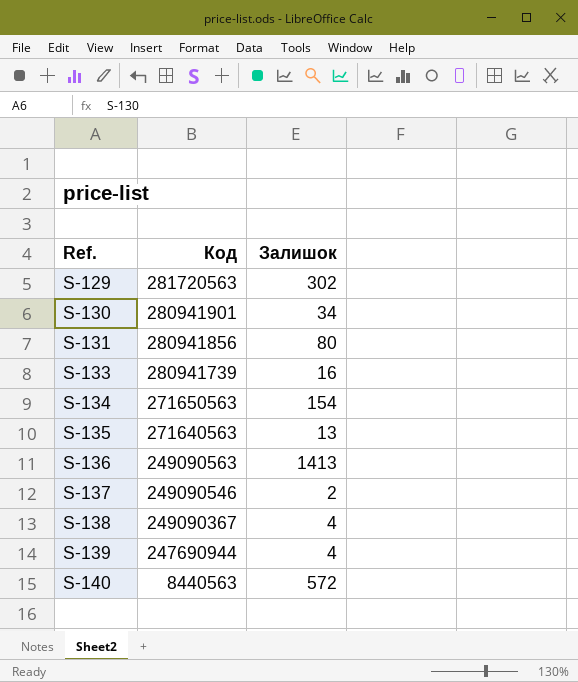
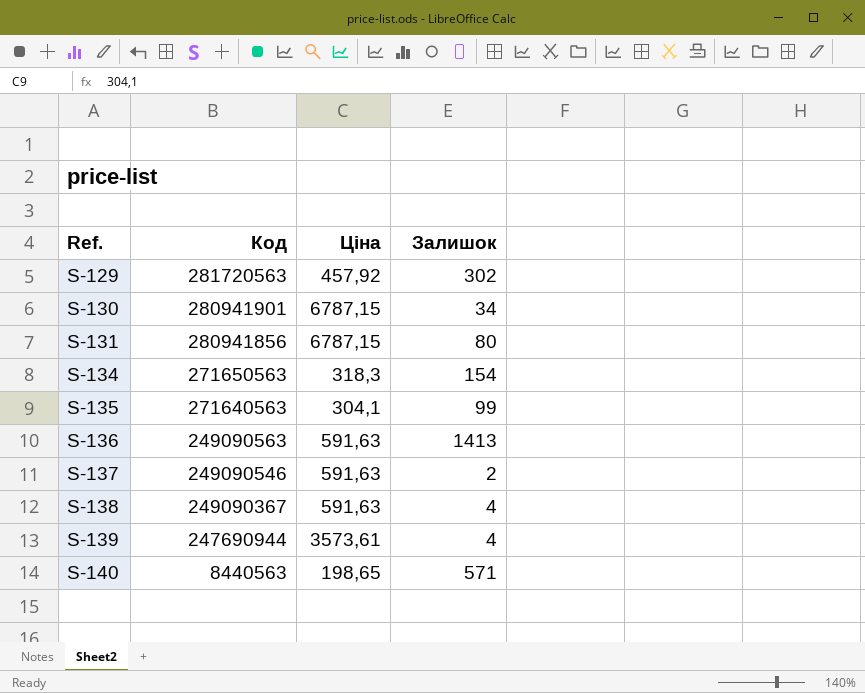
column Ціна | position: none -> 3
row S-133: 280941739 | 16 -> none
S-135 | Залишок: 13 -> 99
S-140 | Залишок: 572 -> 571

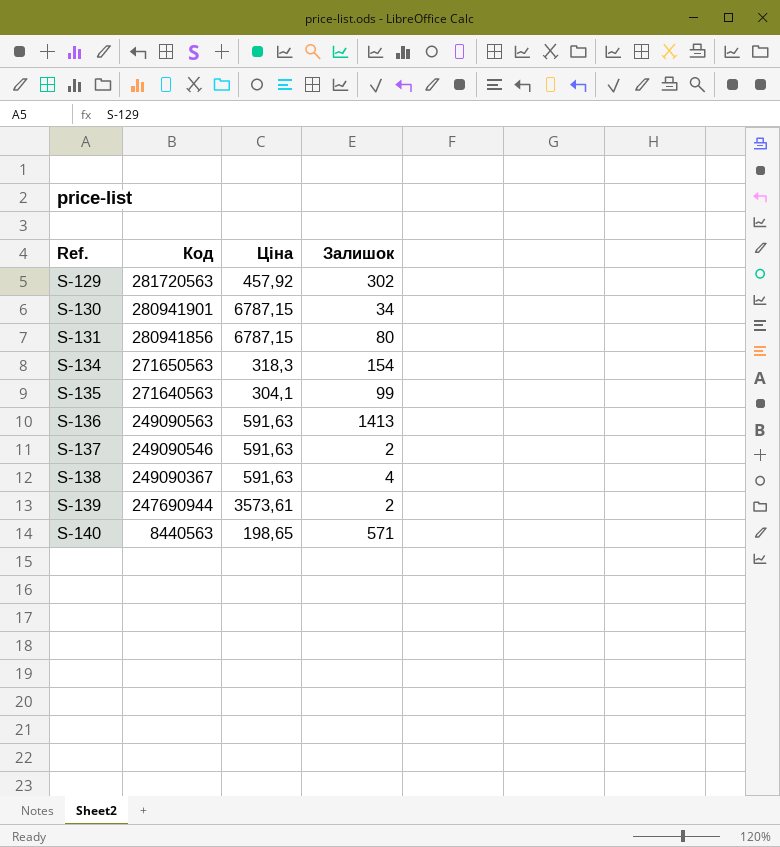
S-139 | Залишок: 4 -> 2

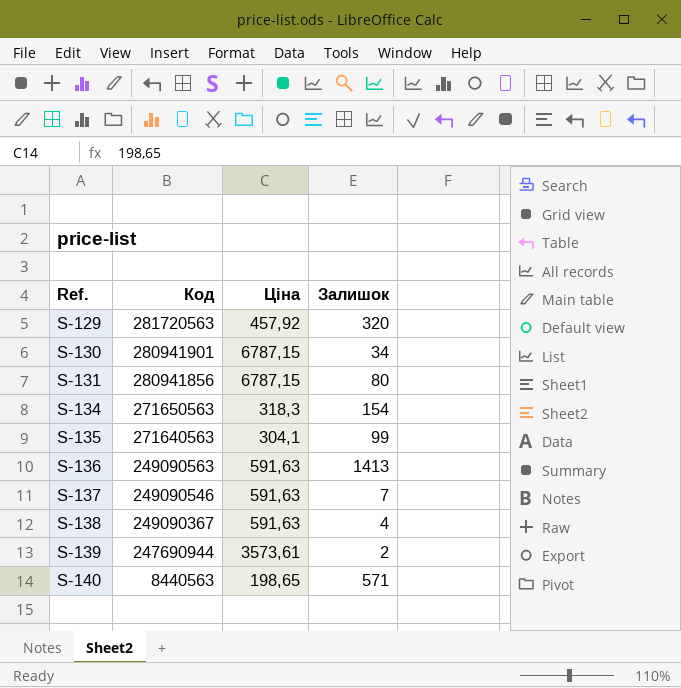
S-129 | Залишок: 302 -> 320
S-137 | Залишок: 2 -> 7

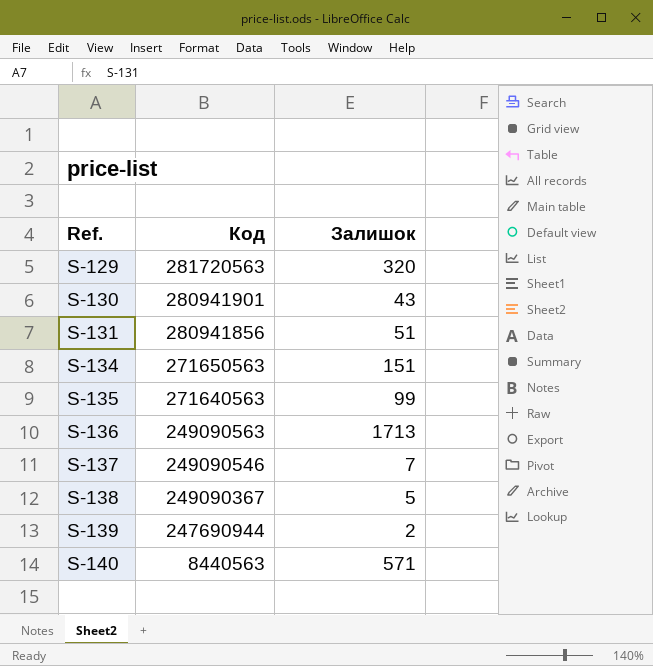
column Ціна | position: 3 -> none
S-130 | Залишок: 34 -> 43
S-131 | Залишок: 80 -> 51
S-134 | Залишок: 154 -> 151
S-136 | Залишок: 1413 -> 1713
S-138 | Залишок: 4 -> 5

